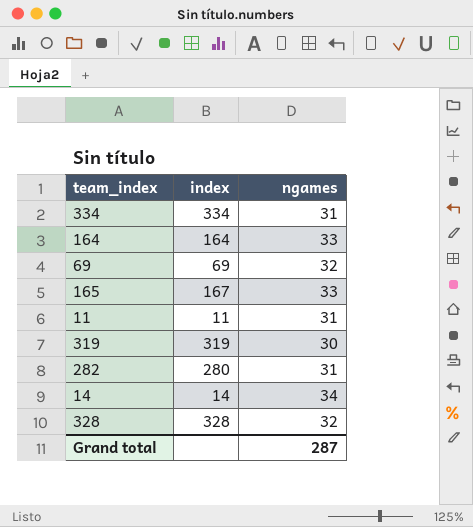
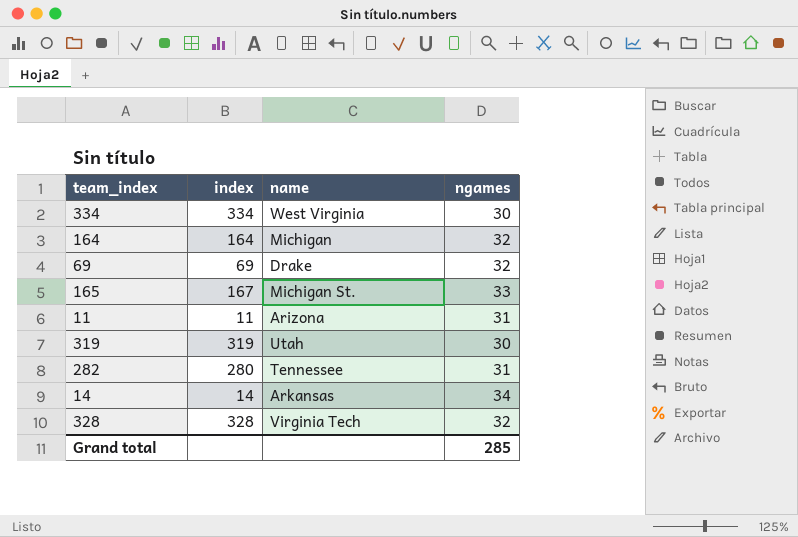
column name | position: none -> 3
334 | ngames: 31 -> 30
164 | ngames: 33 -> 32
Grand total | ngames: 287 -> 285

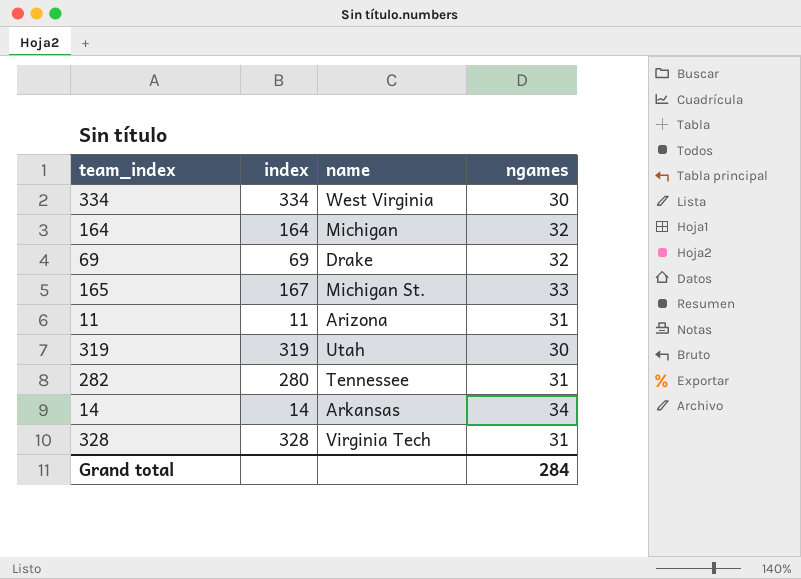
328 | ngames: 32 -> 31
Grand total | ngames: 285 -> 284

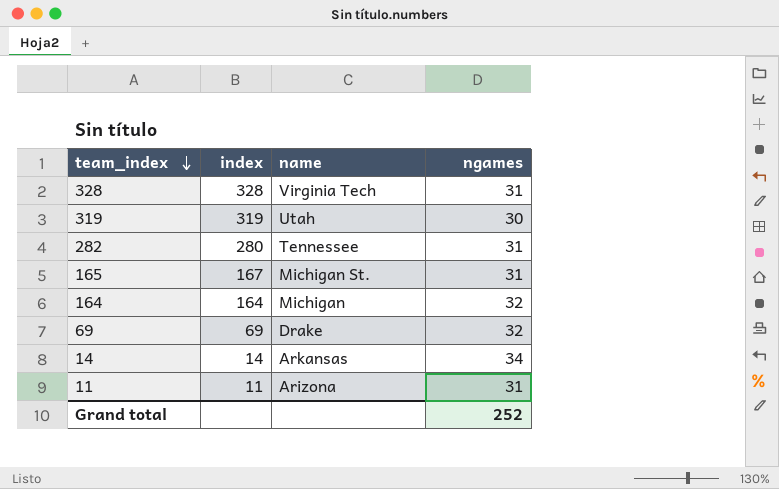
row order: none -> team_index descending
row 334: 334 | West Virginia | 30 -> none
165 | ngames: 33 -> 31
Grand total | ngames: 284 -> 252

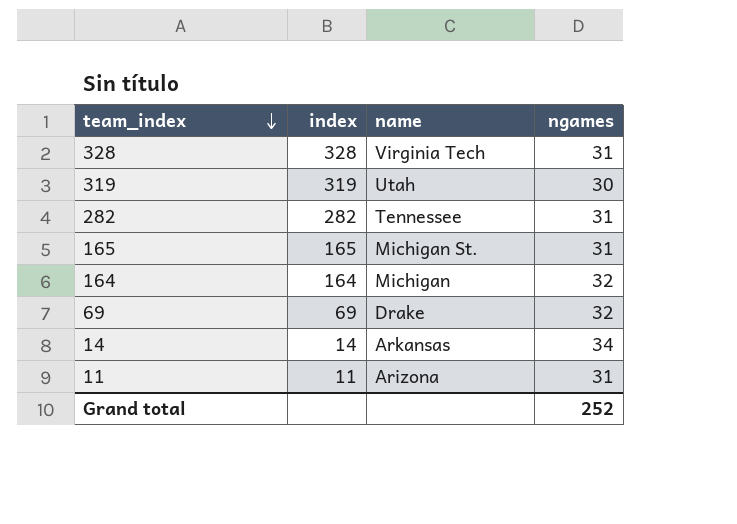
282 | index: 280 -> 282
165 | index: 167 -> 165

